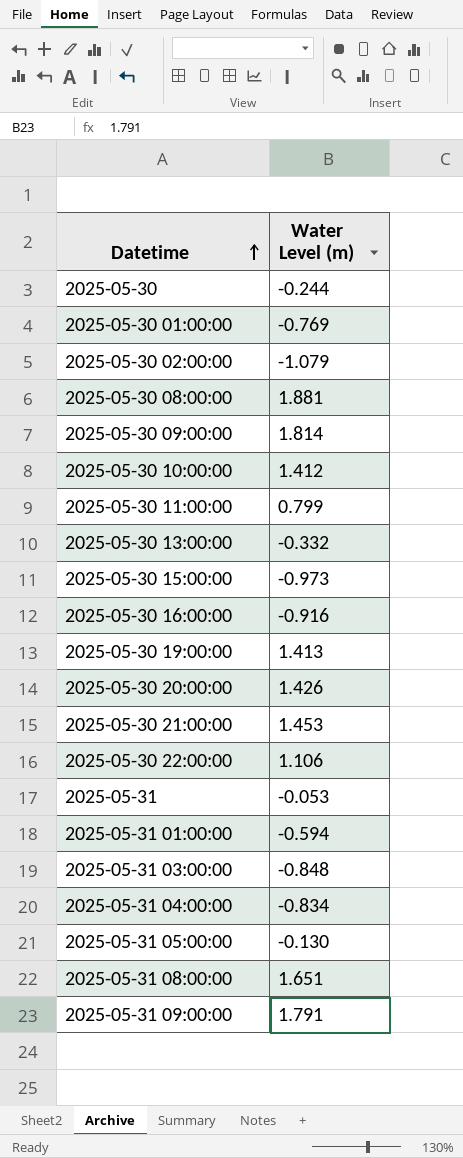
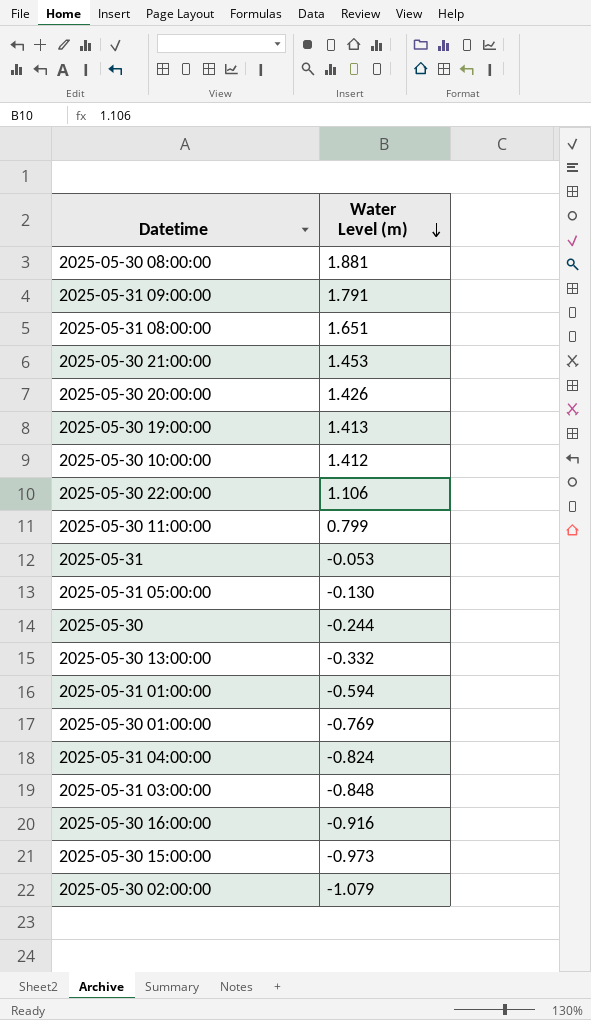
row order: Datetime ascending -> Water Level (m) descending
row 2025-05-30 09:00:00: 1.814 -> none
2025-05-31 04:00:00 | Water Level (m): -0.834 -> -0.824

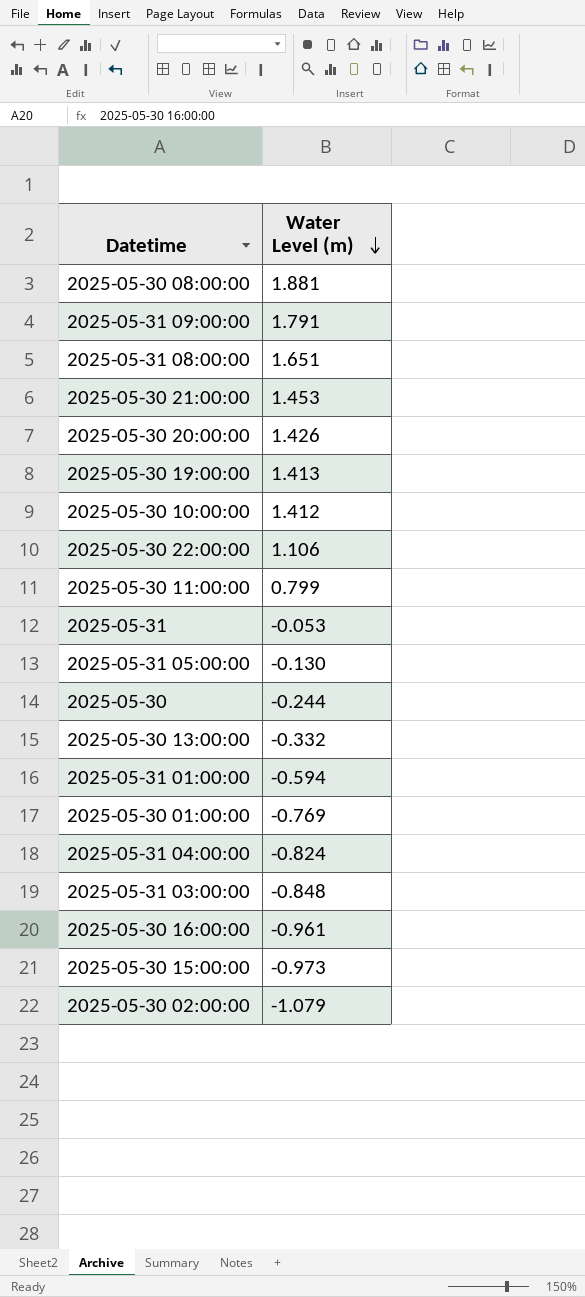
2025-05-30 16:00:00 | Water Level (m): -0.916 -> -0.961

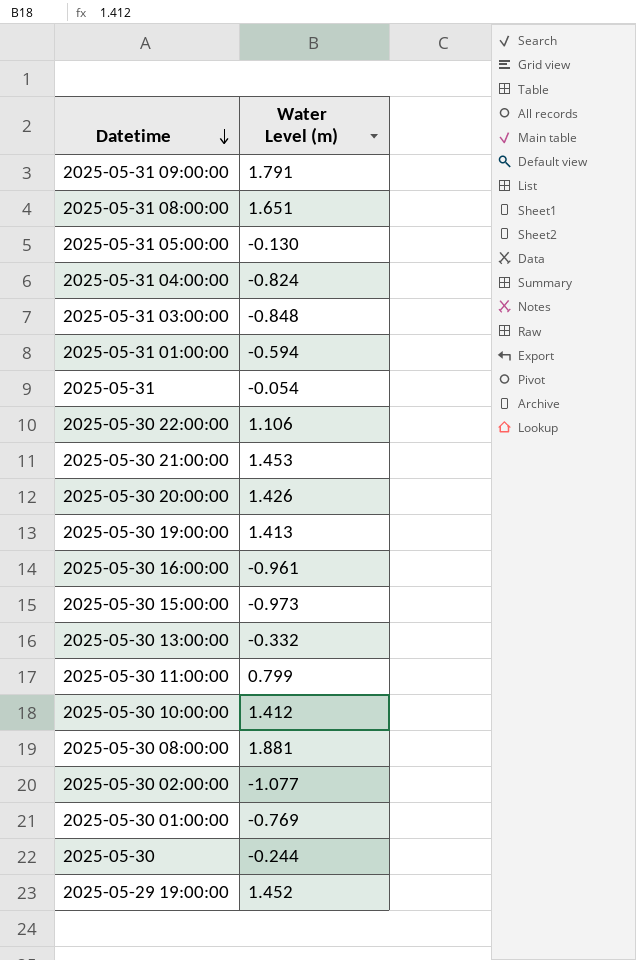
row order: Water Level (m) descending -> Datetime descending
2025-05-31 | Water Level (m): -0.053 -> -0.054
2025-05-30 02:00:00 | Water Level (m): -1.079 -> -1.077
row 2025-05-29 19:00:00: none -> 1.452

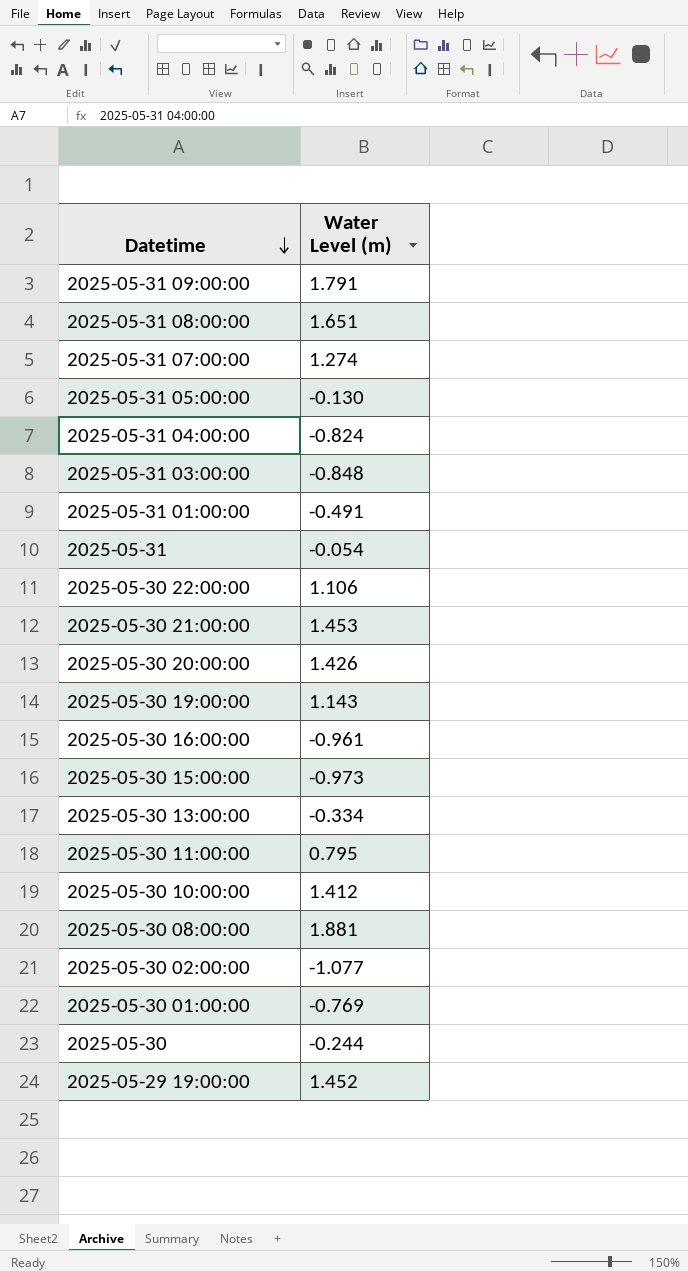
row 2025-05-31 07:00:00: none -> 1.274
2025-05-31 01:00:00 | Water Level (m): -0.594 -> -0.491
2025-05-30 19:00:00 | Water Level (m): 1.413 -> 1.143
2025-05-30 13:00:00 | Water Level (m): -0.332 -> -0.334
2025-05-30 11:00:00 | Water Level (m): 0.799 -> 0.795

